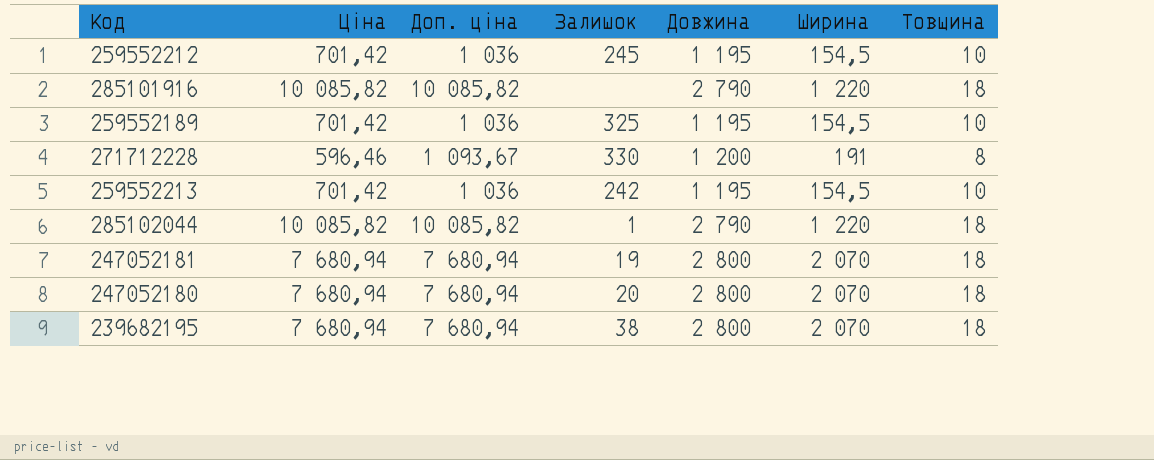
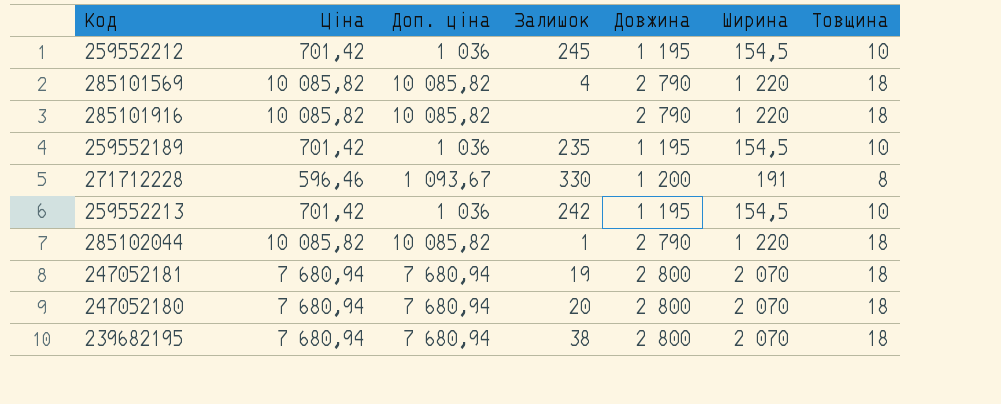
row 285101569: none -> 10 085,82 | 10 085,82 | 4 | 2 790 | 1 220 | 18
259552189 | Залишок: 325 -> 235

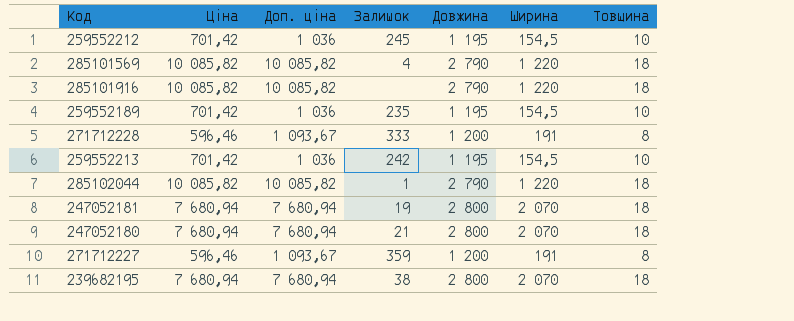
271712228 | Залишок: 330 -> 333
247052180 | Залишок: 20 -> 21
row 271712227: none -> 596,46 | 1 093,67 | 359 | 1 200 | 191 | 8

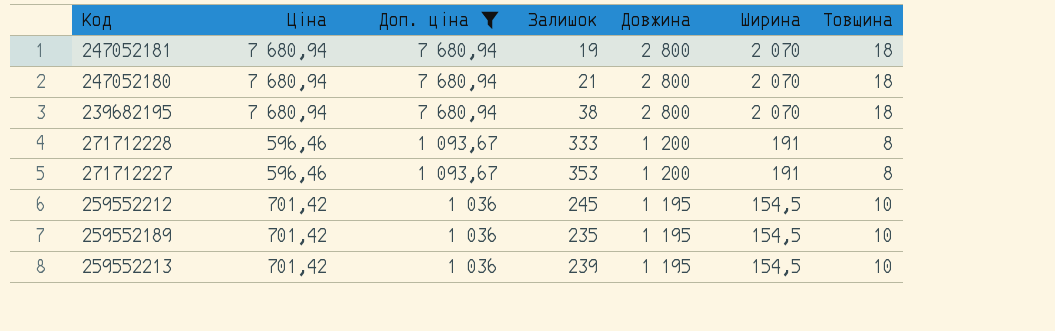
filter: none -> Доп. ціна != 10 085,82
row order: none -> Доп. ціна descending
271712227 | Залишок: 359 -> 353
259552213 | Залишок: 242 -> 239

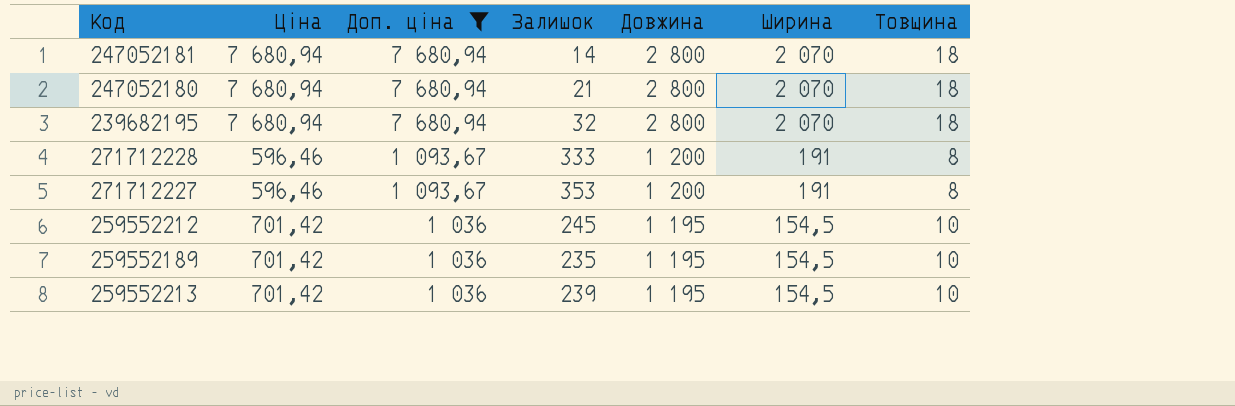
247052181 | Залишок: 19 -> 14
239682195 | Залишок: 38 -> 32

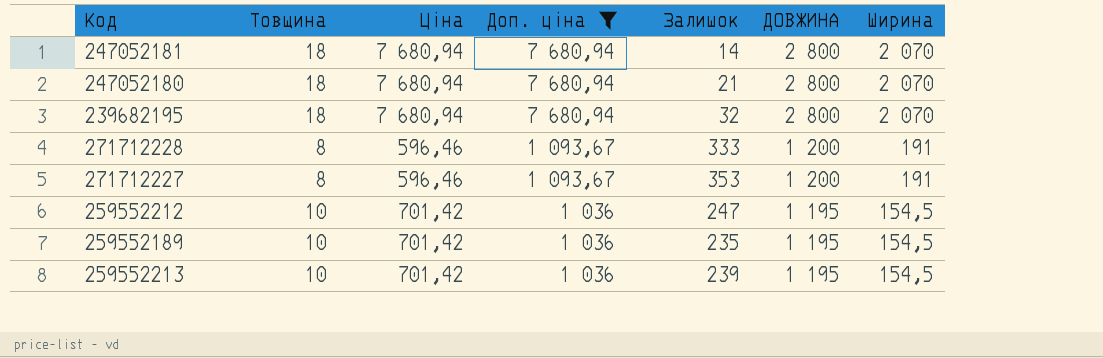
column Товщина | position: 7 -> 2
column name: Довжина -> ДОВЖИНА
259552212 | Залишок: 245 -> 247

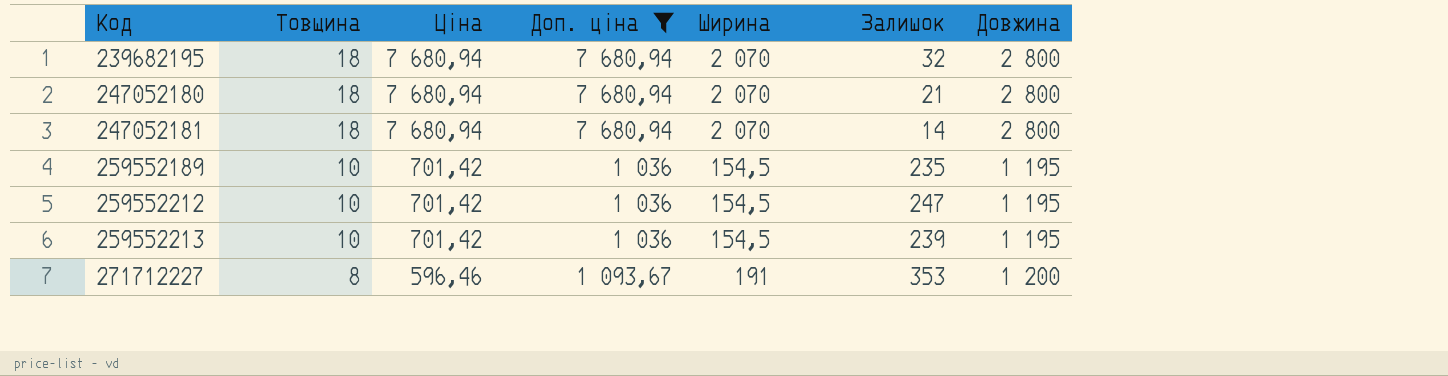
row order: Доп. ціна descending -> Код ascending
column Ширина | position: 7 -> 5
column name: ДОВЖИНА -> Довжина
row 271712228: 8 | 596,46 | 1 093,67 | 333 | 1 200 | 191 -> none

